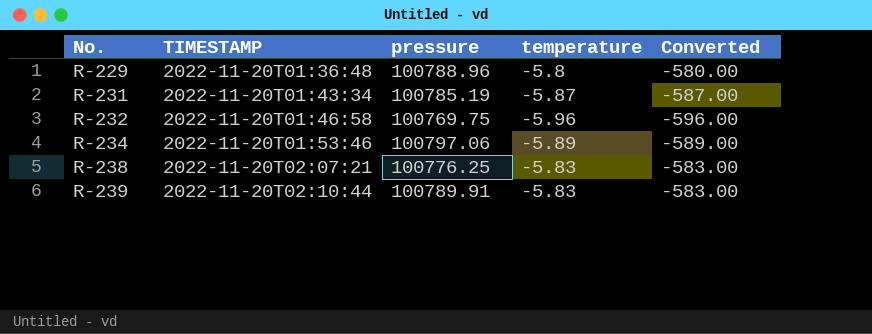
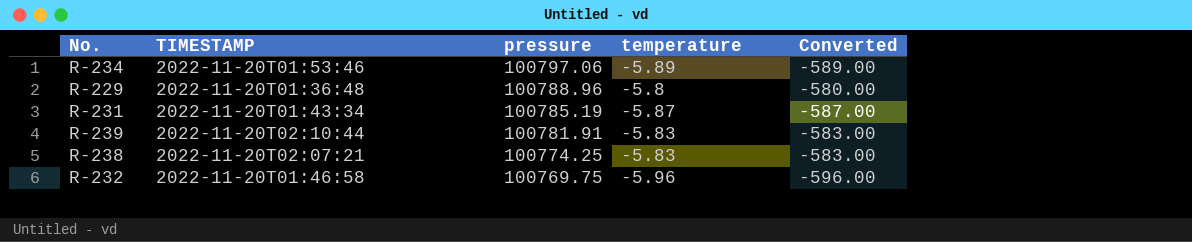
row order: No. ascending -> pressure descending
R-239 | pressure: 100789.91 -> 100781.91
R-238 | pressure: 100776.25 -> 100774.25

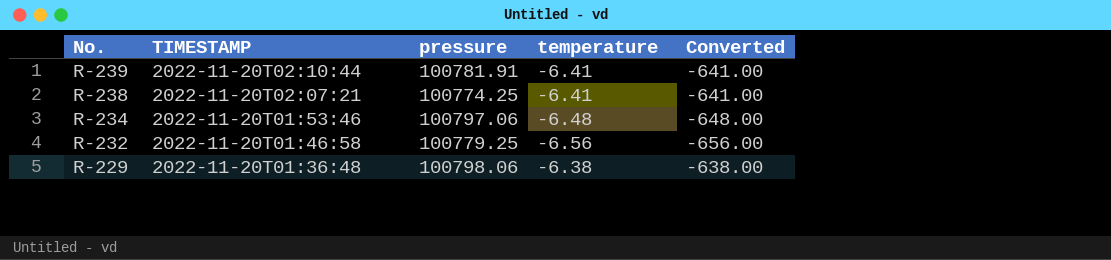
row order: pressure descending -> No. descending
row R-231: 2022-11-20T01:43:34 | 100785.19 | -5.87 | -587.00 -> none
R-239 | temperature: -5.83 -> -6.41
R-239 | Converted: -583.00 -> -641.00
R-238 | temperature: -5.83 -> -6.41
R-238 | Converted: -583.00 -> -641.00
R-234 | temperature: -5.89 -> -6.48
R-234 | Converted: -589.00 -> -648.00
R-232 | pressure: 100769.75 -> 100779.25
R-232 | temperature: -5.96 -> -6.56
R-232 | Converted: -596.00 -> -656.00
R-229 | pressure: 100788.96 -> 100798.06
R-229 | temperature: -5.8 -> -6.38
R-229 | Converted: -580.00 -> -638.00

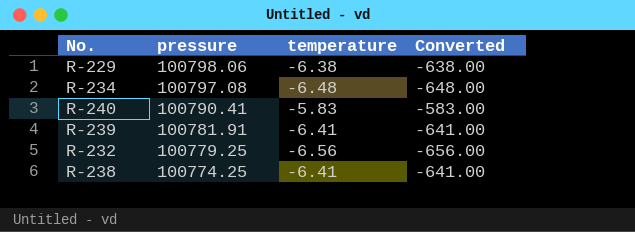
row order: No. descending -> pressure descending
column TIMESTAMP | position: 2 -> none
R-234 | pressure: 100797.06 -> 100797.08
row R-240: none -> 100790.41 | -5.83 | -583.00

